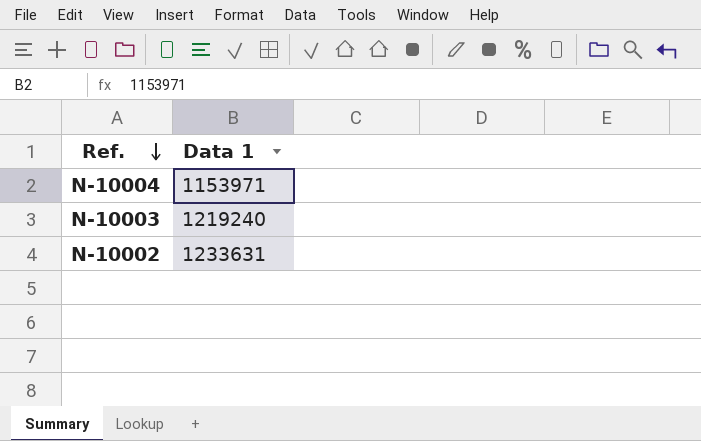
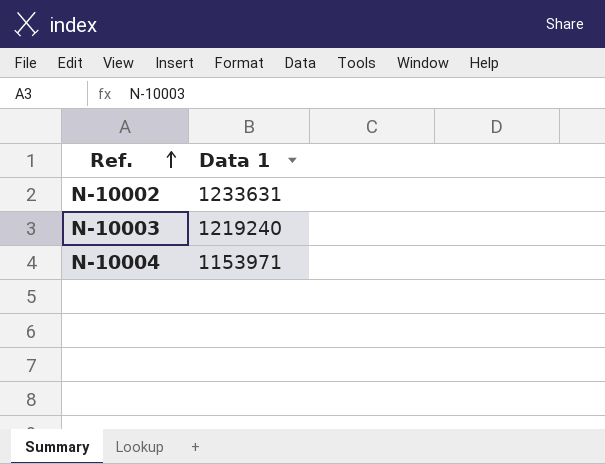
row order: Ref. descending -> Ref. ascending

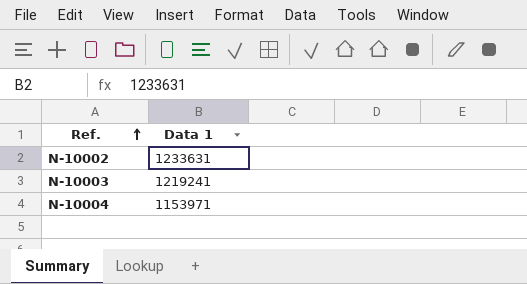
N-10003 | Data 1: 1219240 -> 1219241

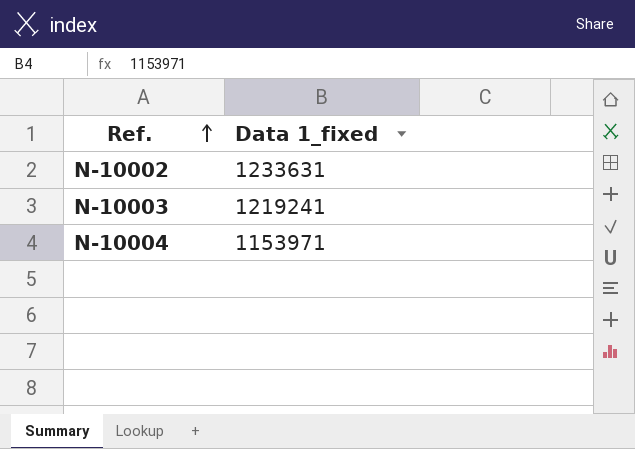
column name: Data 1 -> Data 1_fixed

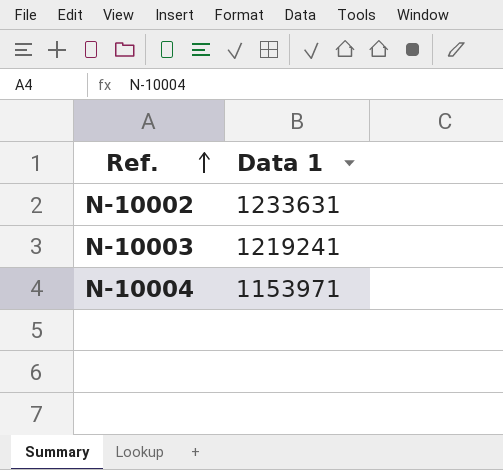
column name: Data 1_fixed -> Data 1

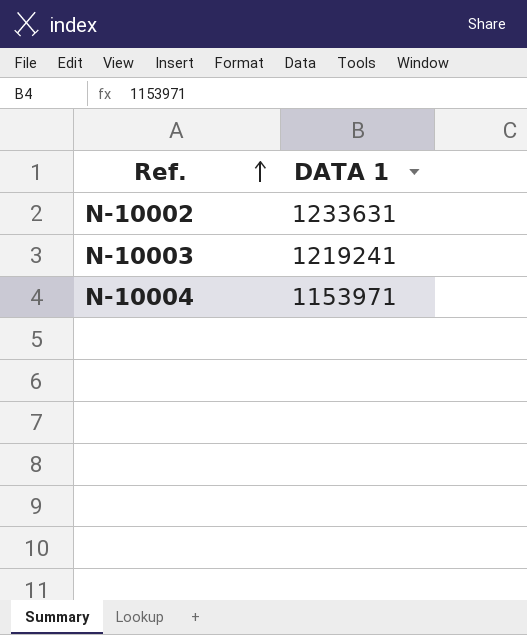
column name: Data 1 -> DATA 1

